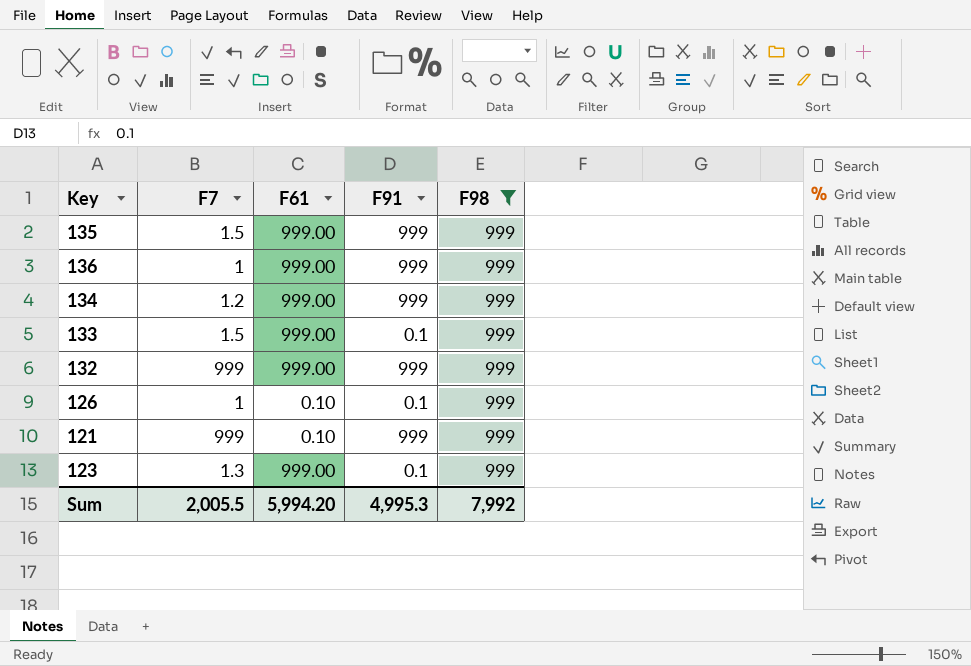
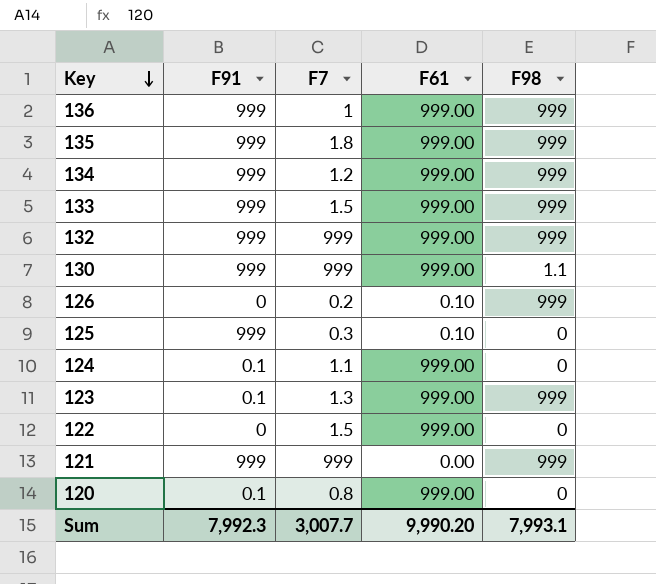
filter: F98 = 999 -> none
row order: none -> Key descending
column F91 | position: 4 -> 2
135 | F7: 1.5 -> 1.8
133 | F91: 0.1 -> 999
126 | F91: 0.1 -> 0
126 | F7: 1 -> 0.2
121 | F61: 0.10 -> 0.00
Sum | F91: 4,995.3 -> 7,992.3
Sum | F7: 2,005.5 -> 3,007.7
Sum | F61: 5,994.20 -> 9,990.20
Sum | F98: 7,992 -> 7,993.1

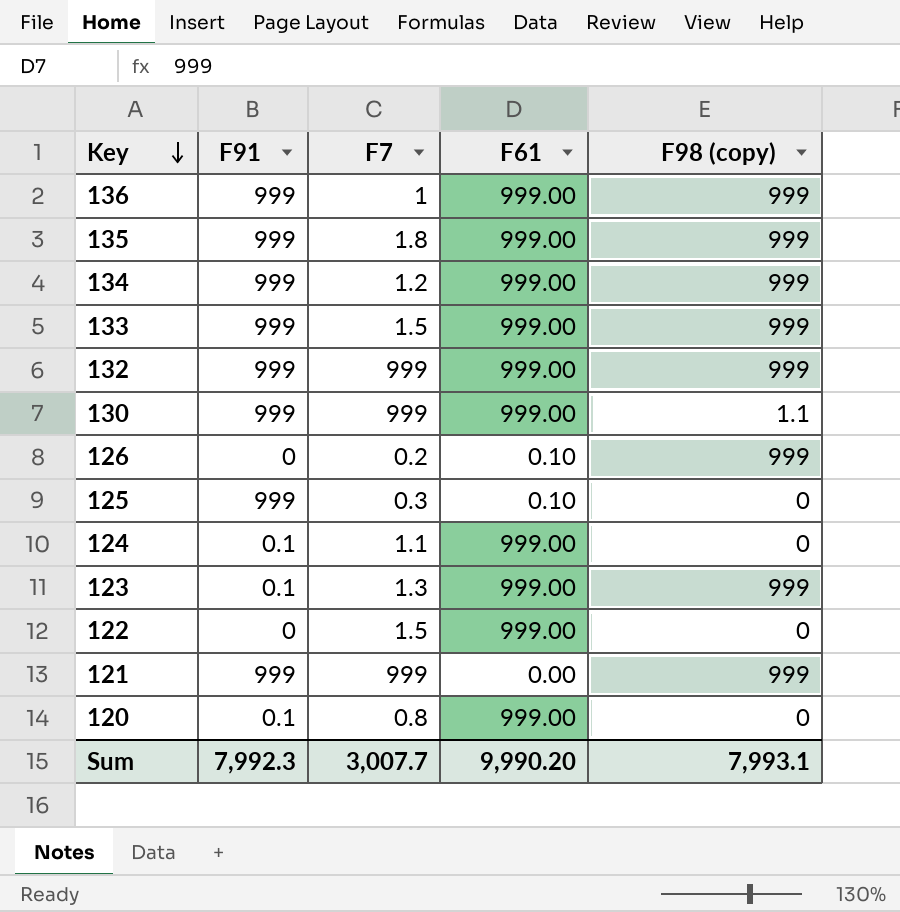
column name: F98 -> F98 (copy)

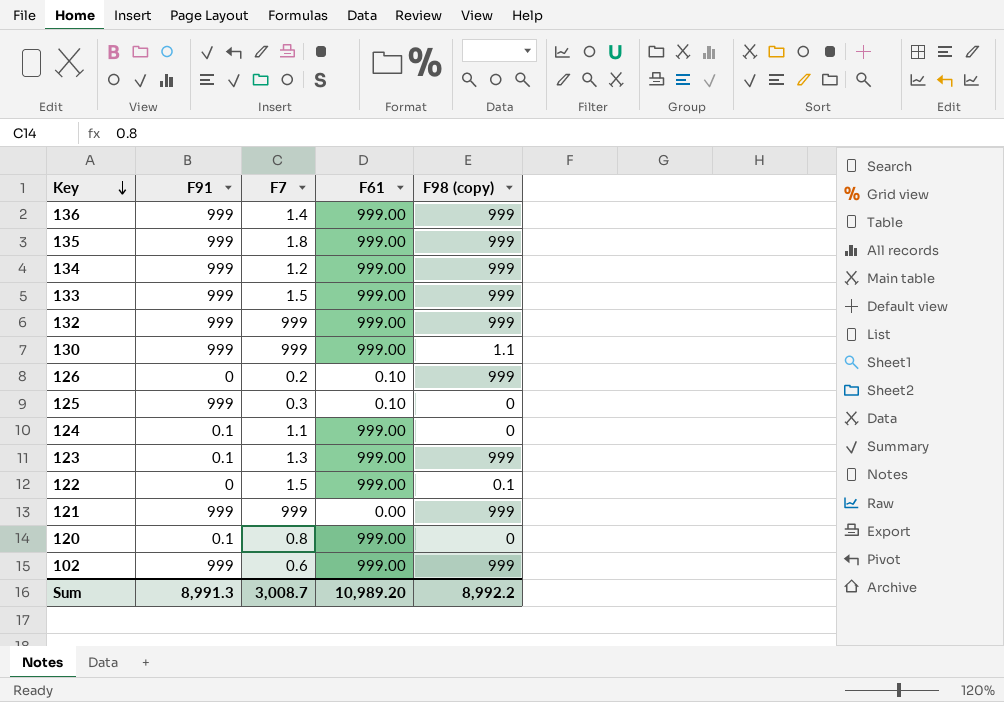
136 | F7: 1 -> 1.4
122 | F98 (copy): 0 -> 0.1
row 102: none -> 999 | 0.6 | 999.00 | 999
Sum | F91: 7,992.3 -> 8,991.3
Sum | F7: 3,007.7 -> 3,008.7
Sum | F61: 9,990.20 -> 10,989.20
Sum | F98 (copy): 7,993.1 -> 8,992.2

